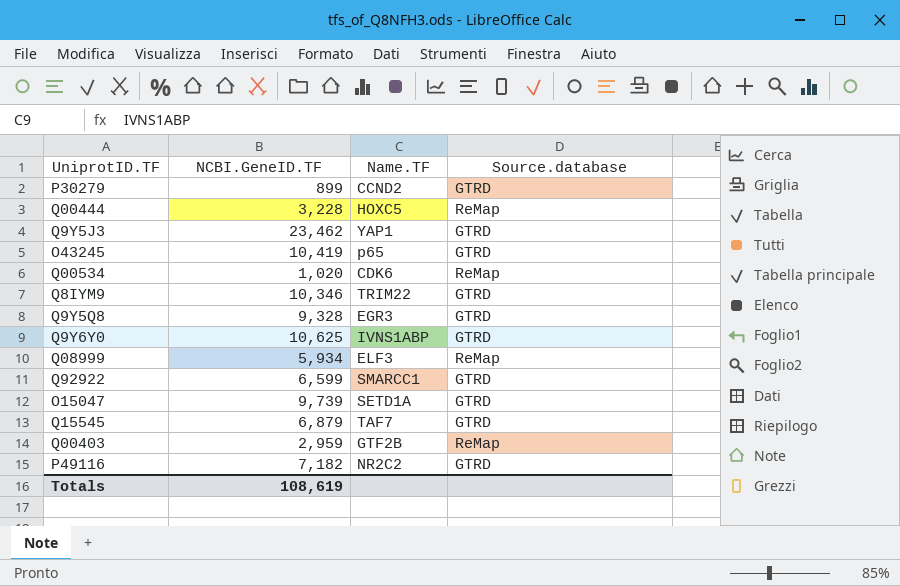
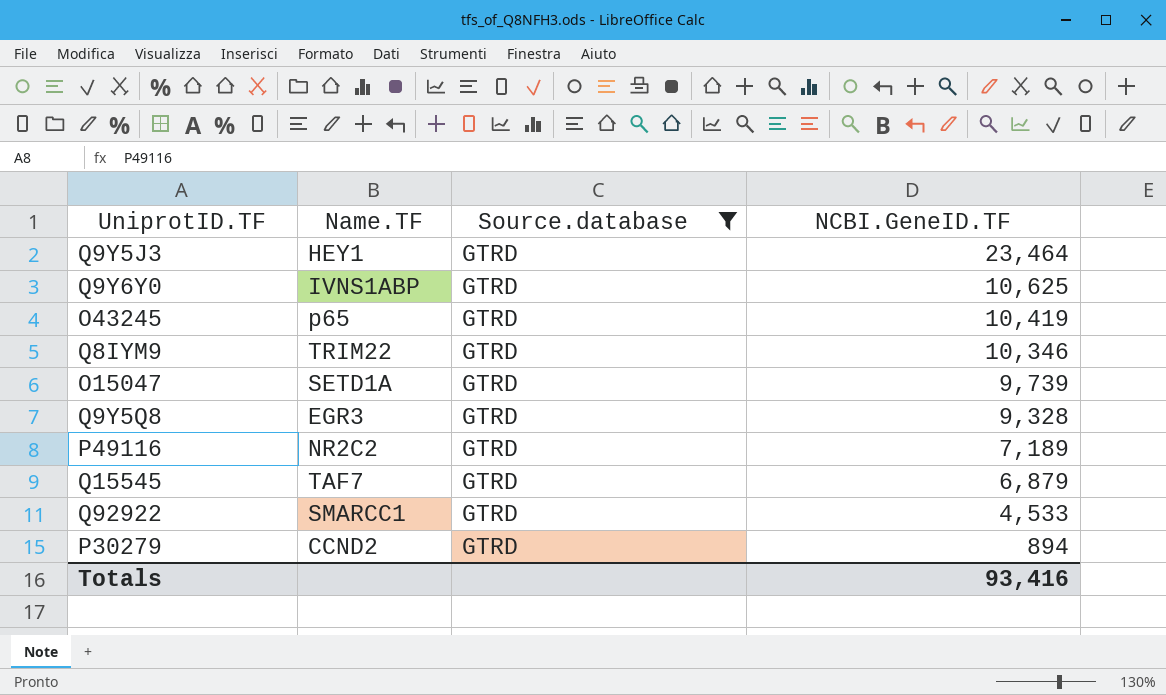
filter: none -> Source.database = GTRD
row order: none -> NCBI.GeneID.TF descending
column NCBI.GeneID.TF | position: 2 -> 4
Q9Y5J3 | Name.TF: YAP1 -> HEY1
Q9Y5J3 | NCBI.GeneID.TF: 23,462 -> 23,464
P49116 | NCBI.GeneID.TF: 7,182 -> 7,189
Q92922 | NCBI.GeneID.TF: 6,599 -> 4,533
P30279 | NCBI.GeneID.TF: 899 -> 894
Totals | NCBI.GeneID.TF: 108,619 -> 93,416

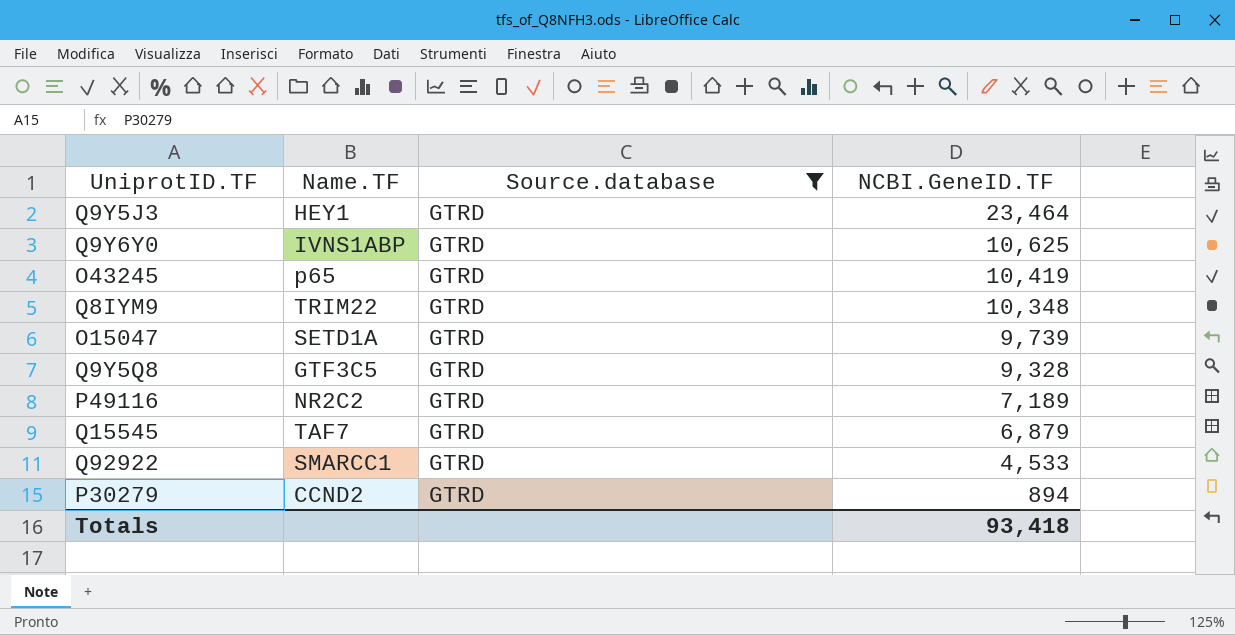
Q8IYM9 | NCBI.GeneID.TF: 10,346 -> 10,348
Q9Y5Q8 | Name.TF: EGR3 -> GTF3C5
Totals | NCBI.GeneID.TF: 93,416 -> 93,418

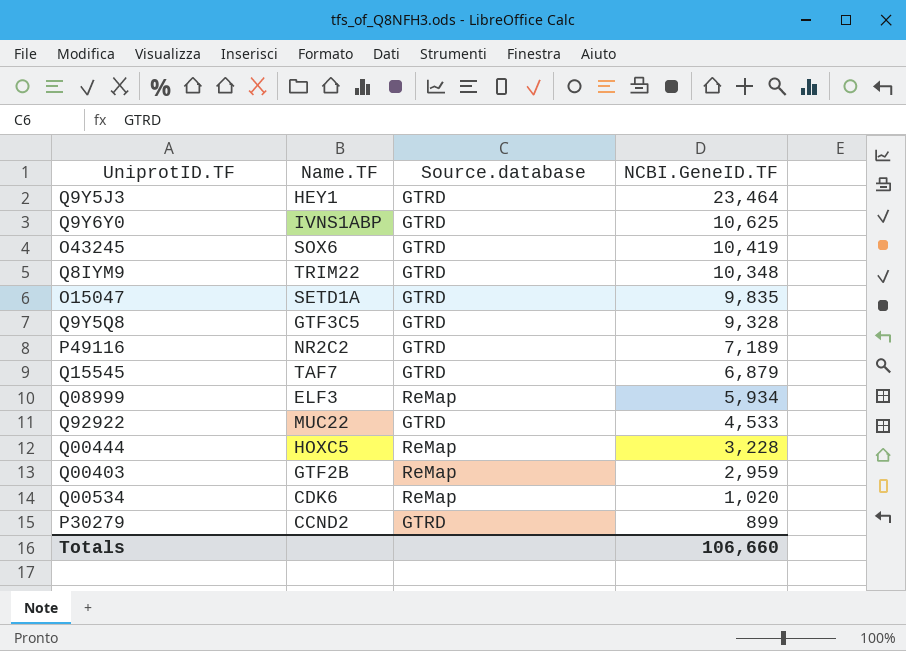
filter: Source.database = GTRD -> none
O43245 | Name.TF: p65 -> SOX6
O15047 | NCBI.GeneID.TF: 9,739 -> 9,835
Q92922 | Name.TF: SMARCC1 -> MUC22
P30279 | NCBI.GeneID.TF: 894 -> 899
Totals | NCBI.GeneID.TF: 93,418 -> 106,660

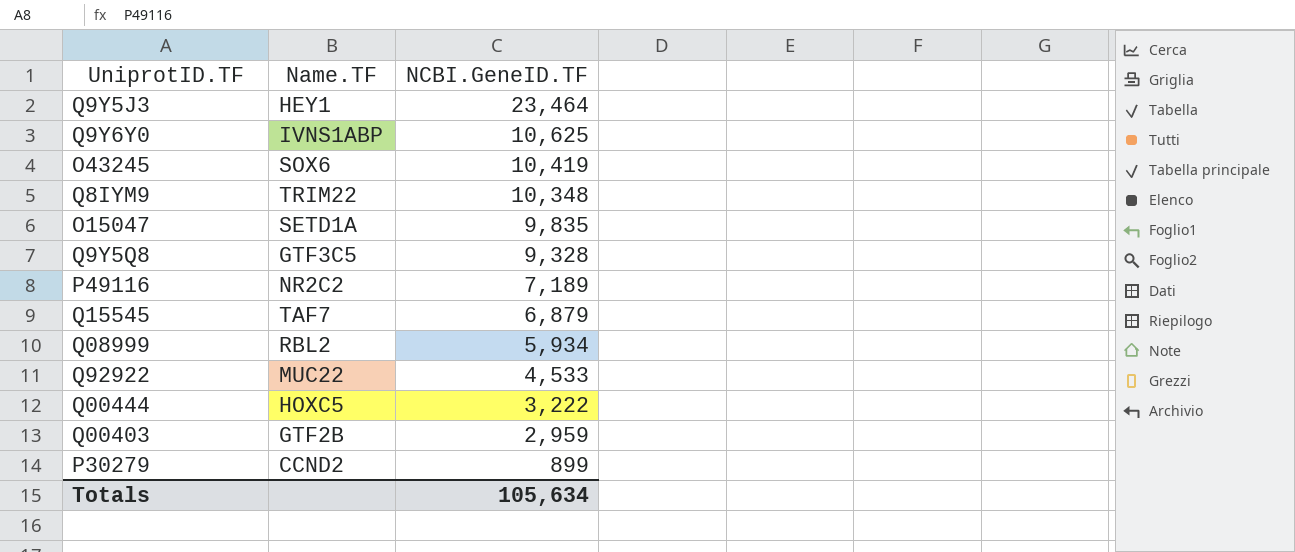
column Source.database | position: 3 -> none
row Q00534: CDK6 | ReMap | 1,020 -> none
Q08999 | Name.TF: ELF3 -> RBL2
Q00444 | NCBI.GeneID.TF: 3,228 -> 3,222
Totals | NCBI.GeneID.TF: 106,660 -> 105,634

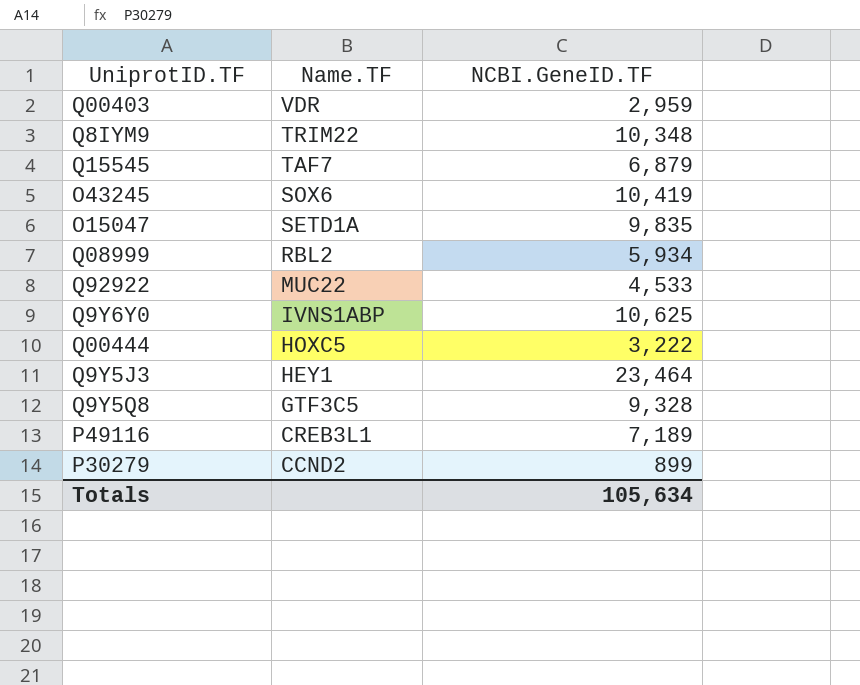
row order: NCBI.GeneID.TF descending -> Name.TF descending
Q00403 | Name.TF: GTF2B -> VDR
P49116 | Name.TF: NR2C2 -> CREB3L1

